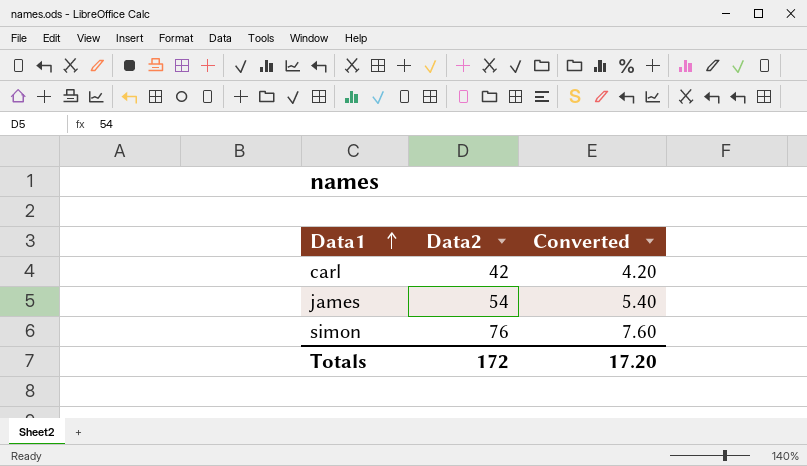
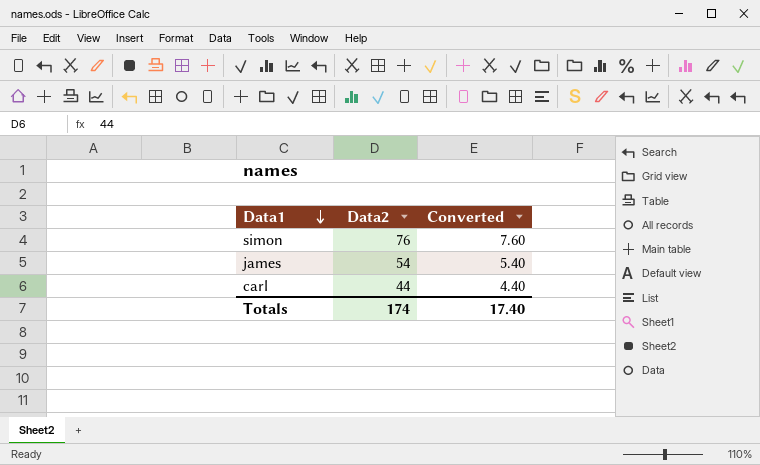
row order: Data1 ascending -> Data1 descending
carl | Data2: 42 -> 44
carl | Converted: 4.20 -> 4.40
Totals | Data2: 172 -> 174
Totals | Converted: 17.20 -> 17.40

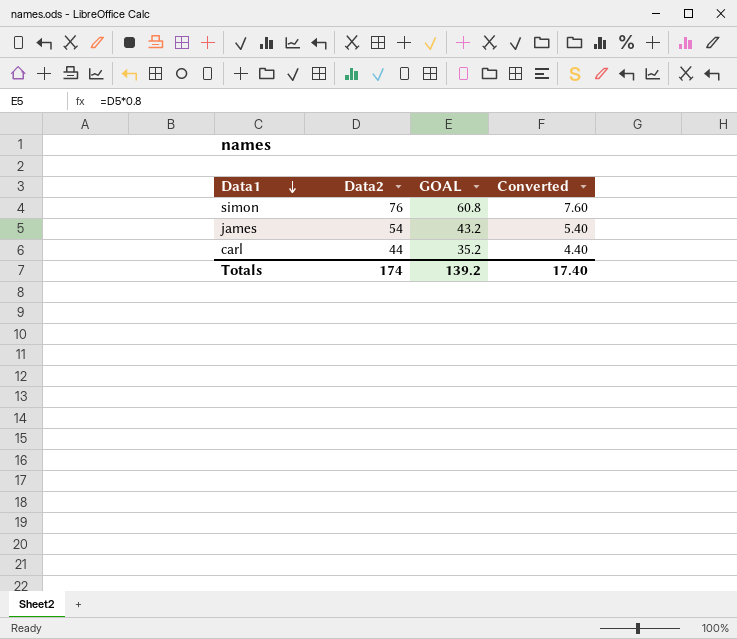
column GOAL | formula: none -> [Data2] * 0.8

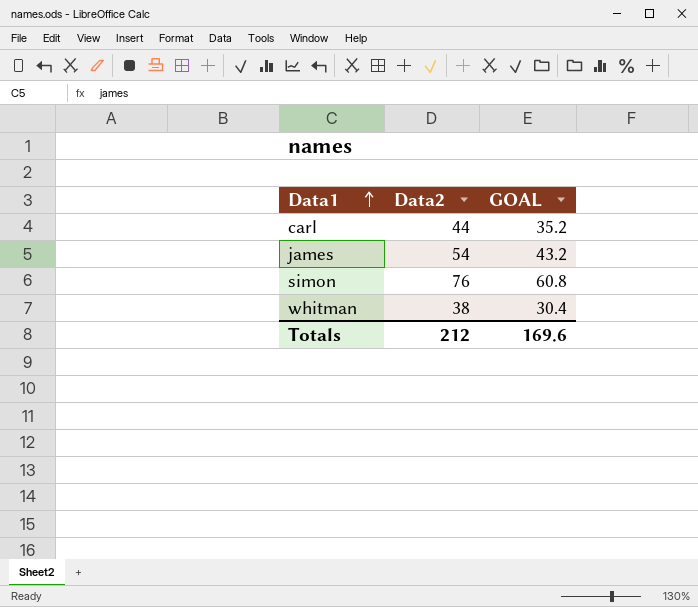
row order: Data1 descending -> Data1 ascending
column Converted | formula: [Data2] * 0.1 -> none
row whitman: none -> 38 | 30.4
Totals | Data2: 174 -> 212
Totals | GOAL: 139.2 -> 169.6

